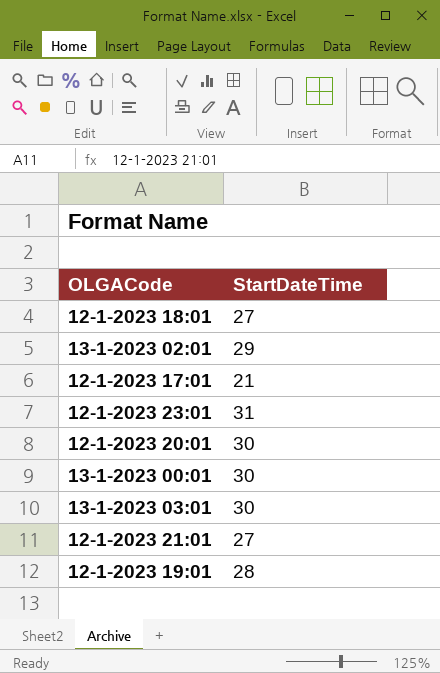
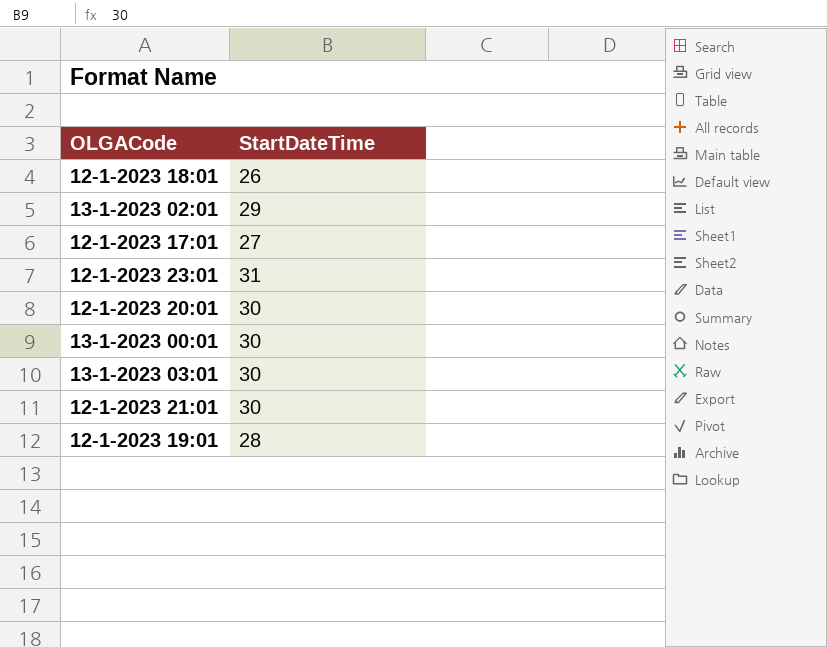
12-1-2023 18:01 | StartDateTime: 27 -> 26
12-1-2023 17:01 | StartDateTime: 21 -> 27
12-1-2023 21:01 | StartDateTime: 27 -> 30

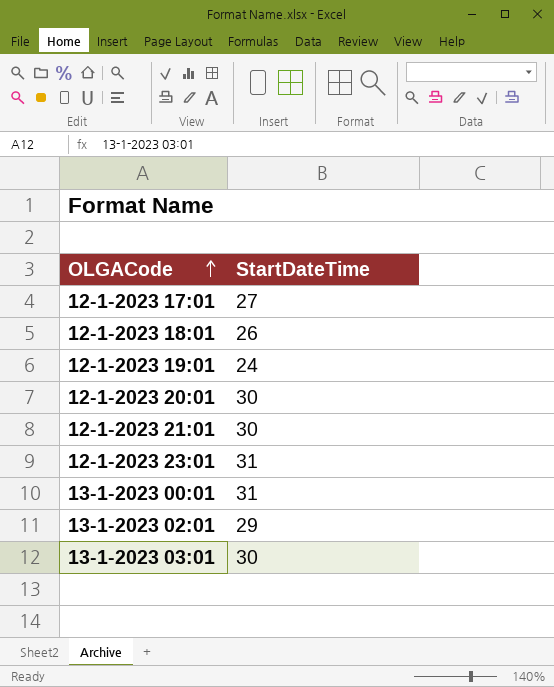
row order: none -> OLGACode ascending
12-1-2023 19:01 | StartDateTime: 28 -> 24
13-1-2023 00:01 | StartDateTime: 30 -> 31

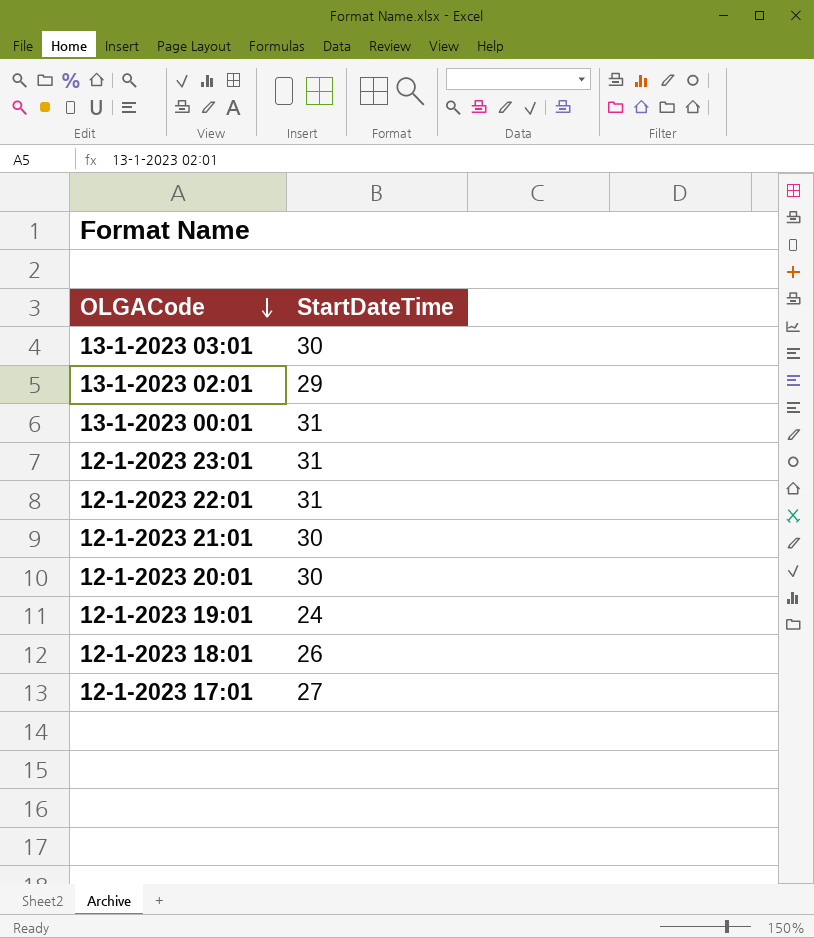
row order: OLGACode ascending -> OLGACode descending
row 12-1-2023 22:01: none -> 31

